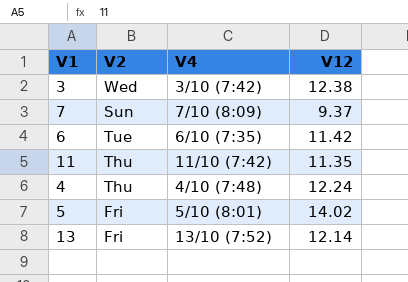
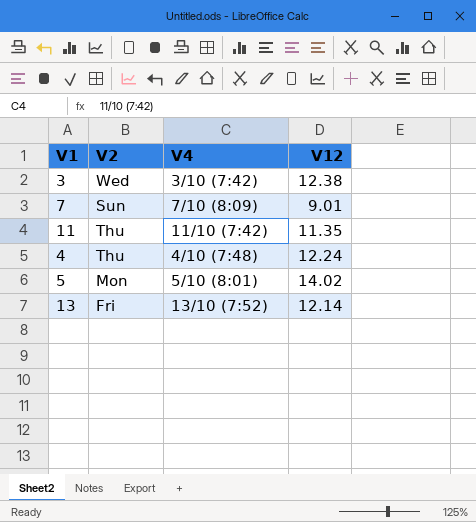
row 6: Tue | 6/10 (7:35) | 11.42 -> none
7 | V12: 9.37 -> 9.01
5 | V2: Fri -> Mon

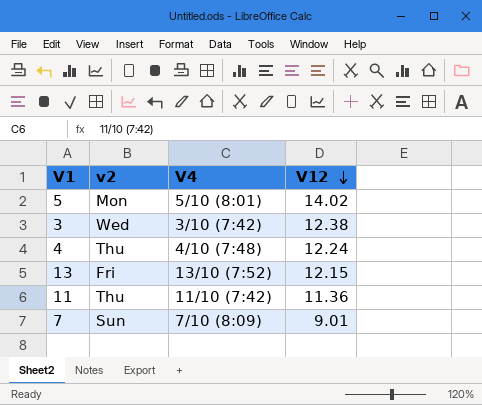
row order: none -> V12 descending
column name: V2 -> v2
13 | V12: 12.14 -> 12.15
11 | V12: 11.35 -> 11.36

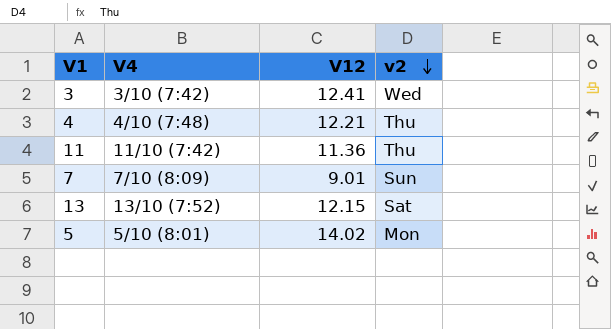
row order: V12 descending -> v2 descending
column v2 | position: 2 -> 4
3 | V12: 12.38 -> 12.41
4 | V12: 12.24 -> 12.21
13 | v2: Fri -> Sat

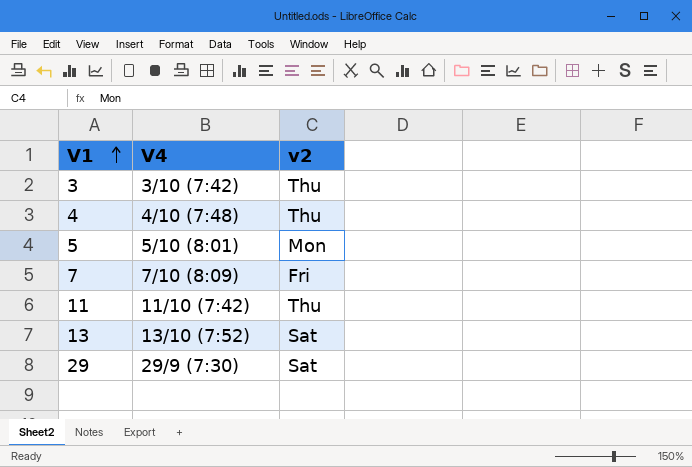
row order: v2 descending -> V1 ascending
column V12 | position: 3 -> none
3 | v2: Wed -> Thu
7 | v2: Sun -> Fri
row 29: none -> 29/9 (7:30) | Sat

